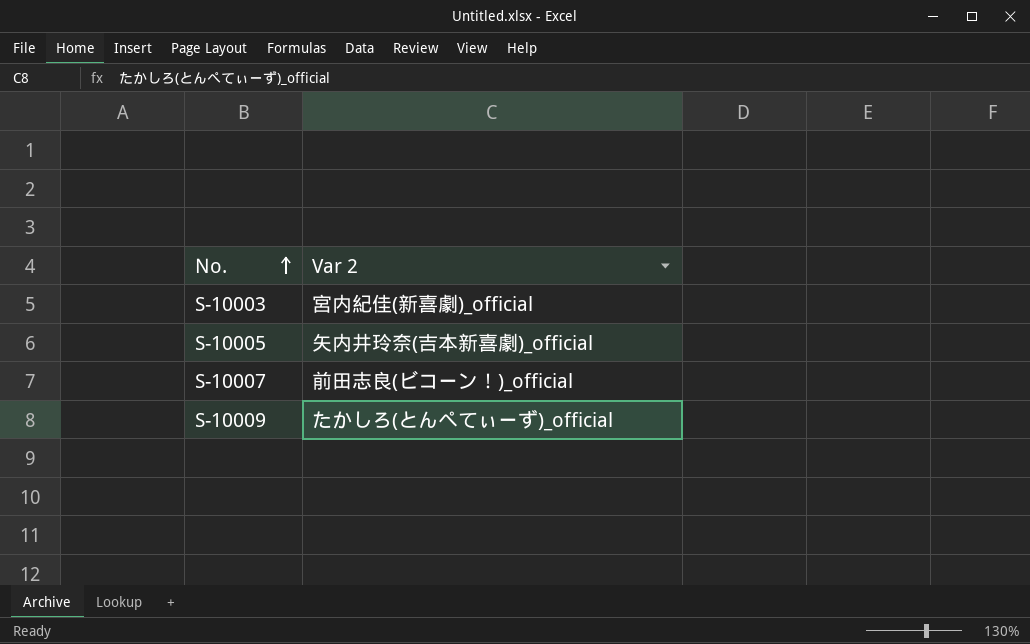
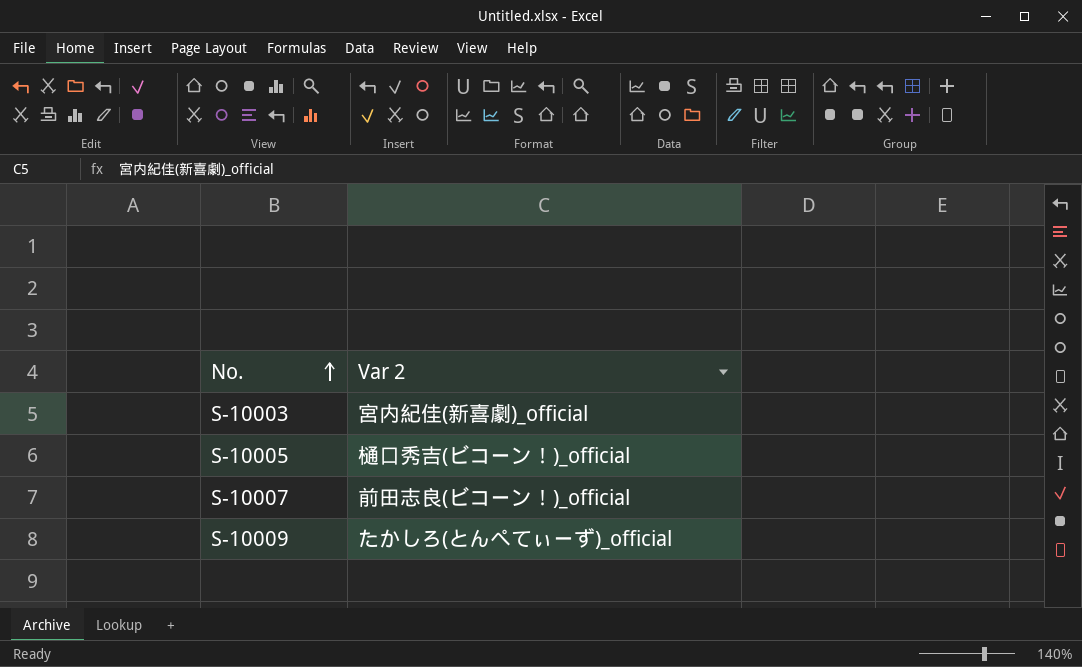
S-10005 | Var 2: 矢内井玲奈(吉本新喜劇)_official -> 樋口秀吉(ビコーン！)_official

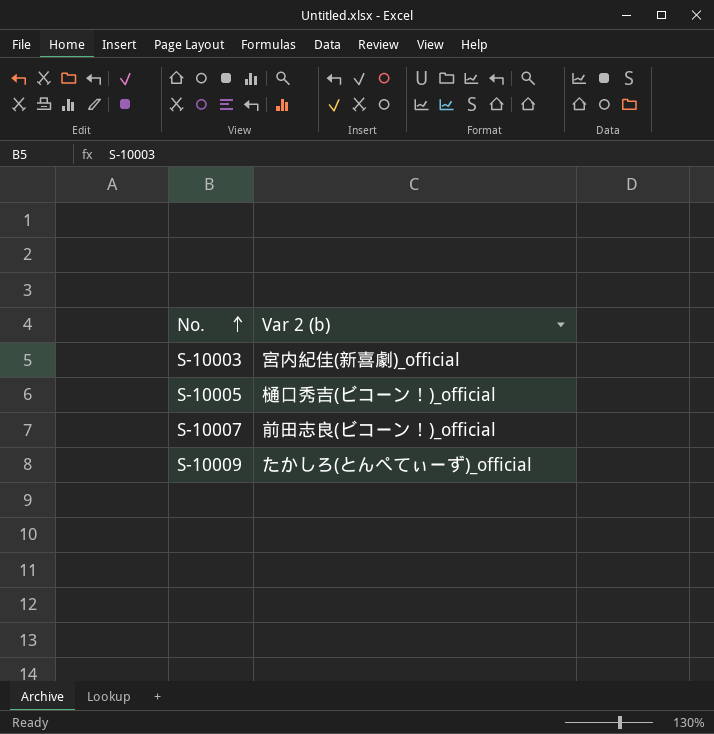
column name: Var 2 -> Var 2 (b)

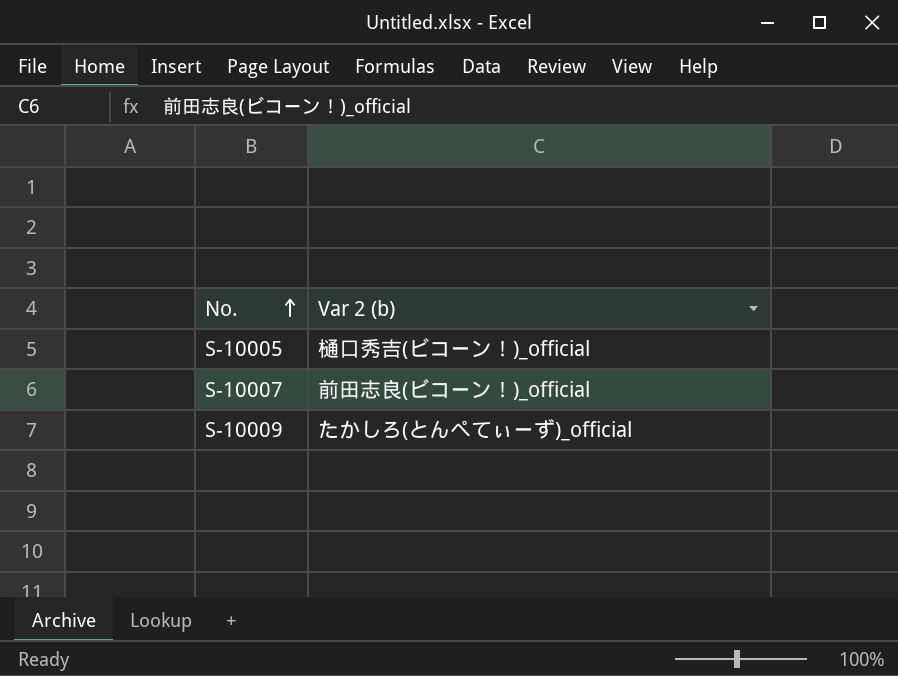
row S-10003: 宮内紀佳(新喜劇)_official -> none

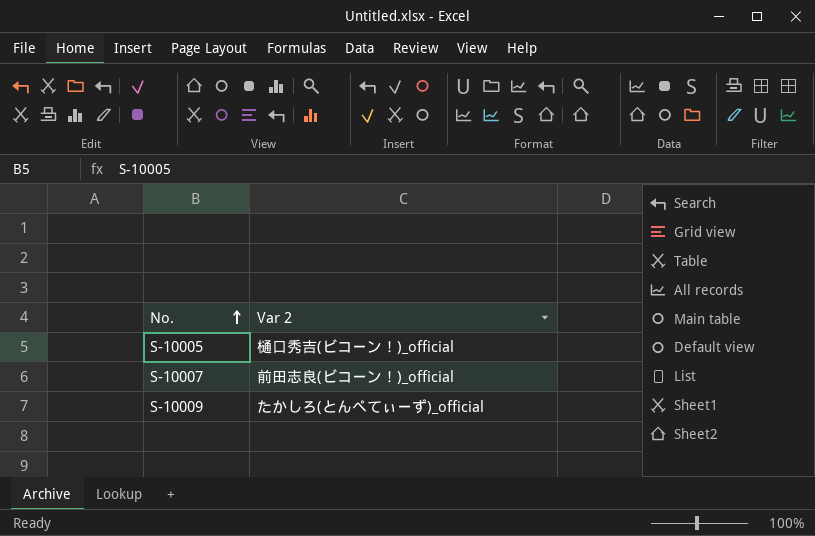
column name: Var 2 (b) -> Var 2

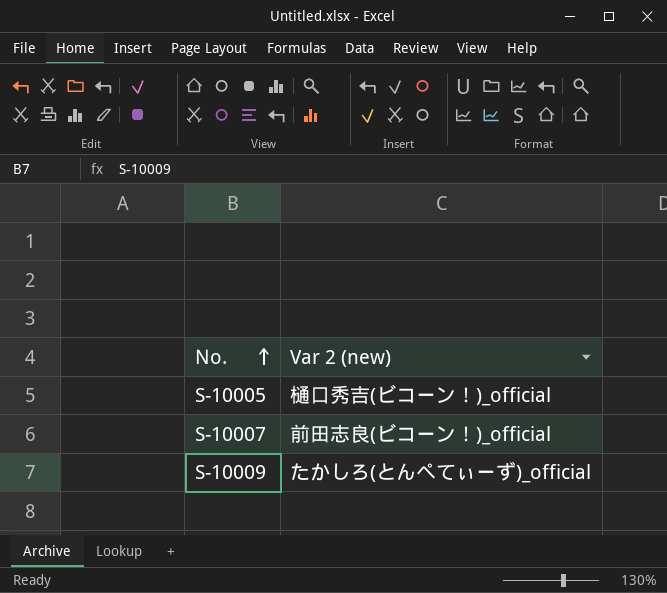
column name: Var 2 -> Var 2 (new)

